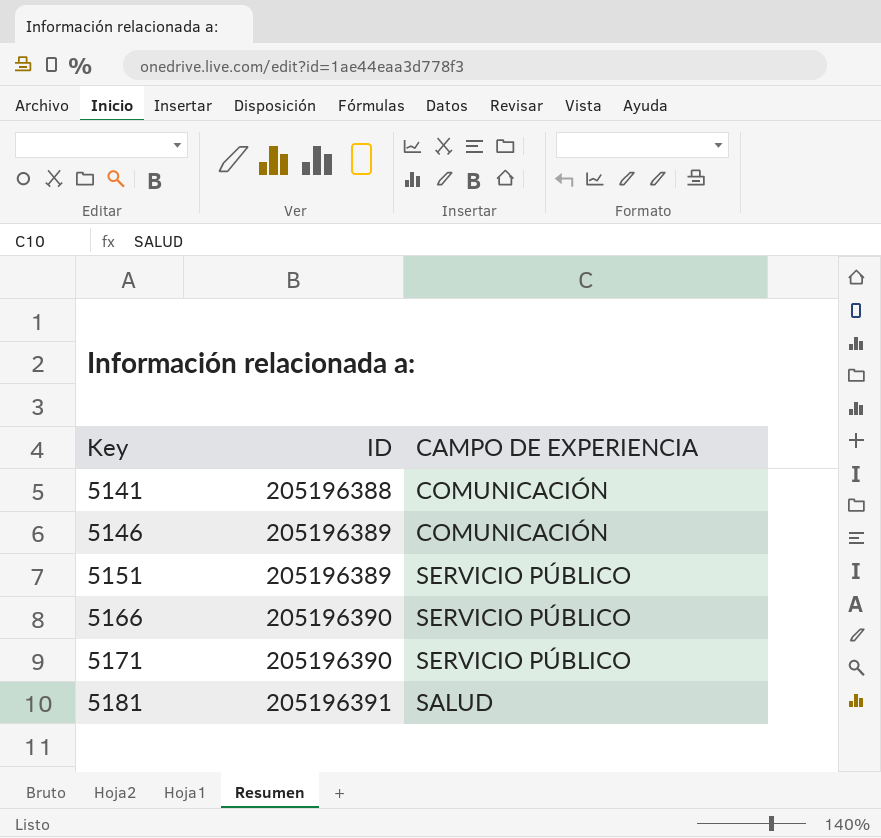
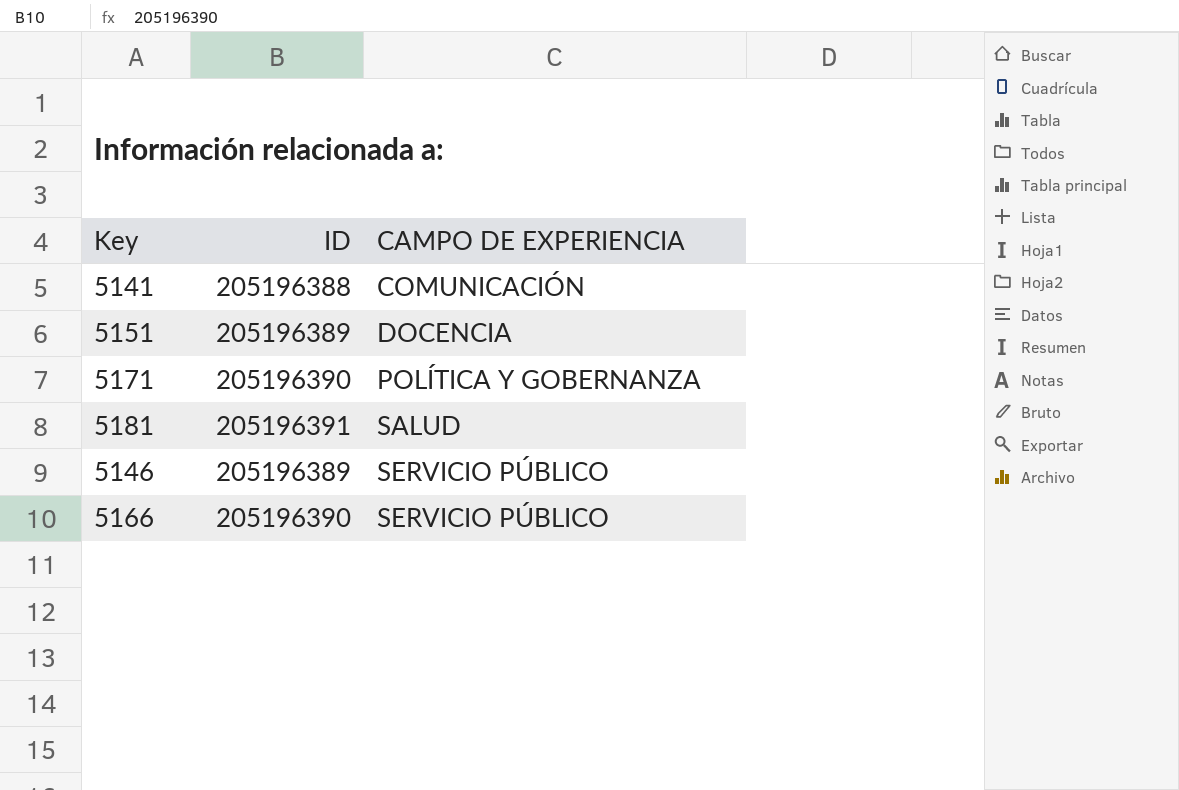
row order: Key ascending -> CAMPO DE EXPERIENCIA ascending
5151 | CAMPO DE EXPERIENCIA: SERVICIO PÚBLICO -> DOCENCIA
5171 | CAMPO DE EXPERIENCIA: SERVICIO PÚBLICO -> POLÍTICA Y GOBERNANZA
5146 | CAMPO DE EXPERIENCIA: COMUNICACIÓN -> SERVICIO PÚBLICO

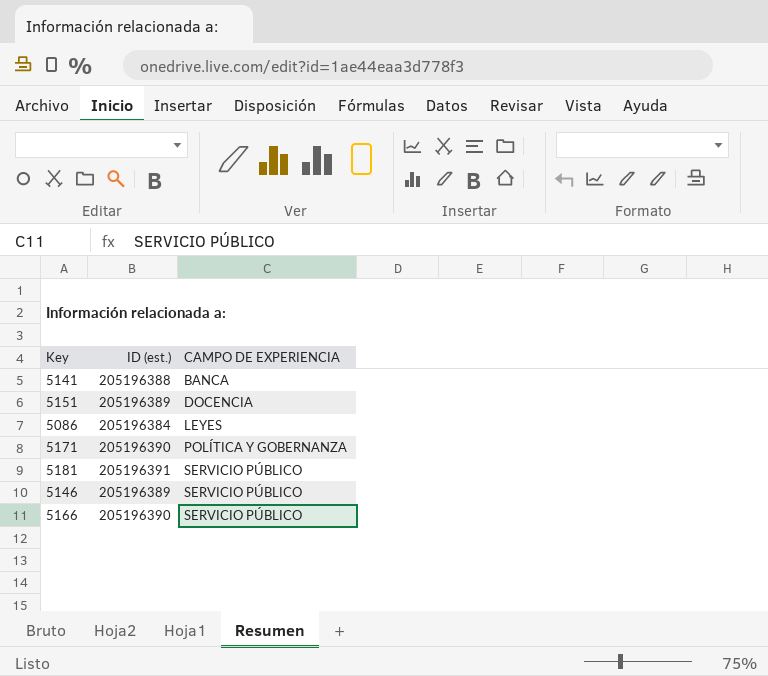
column name: ID -> ID (est.)
5141 | CAMPO DE EXPERIENCIA: COMUNICACIÓN -> BANCA
row 5086: none -> 205196384 | LEYES
5181 | CAMPO DE EXPERIENCIA: SALUD -> SERVICIO PÚBLICO

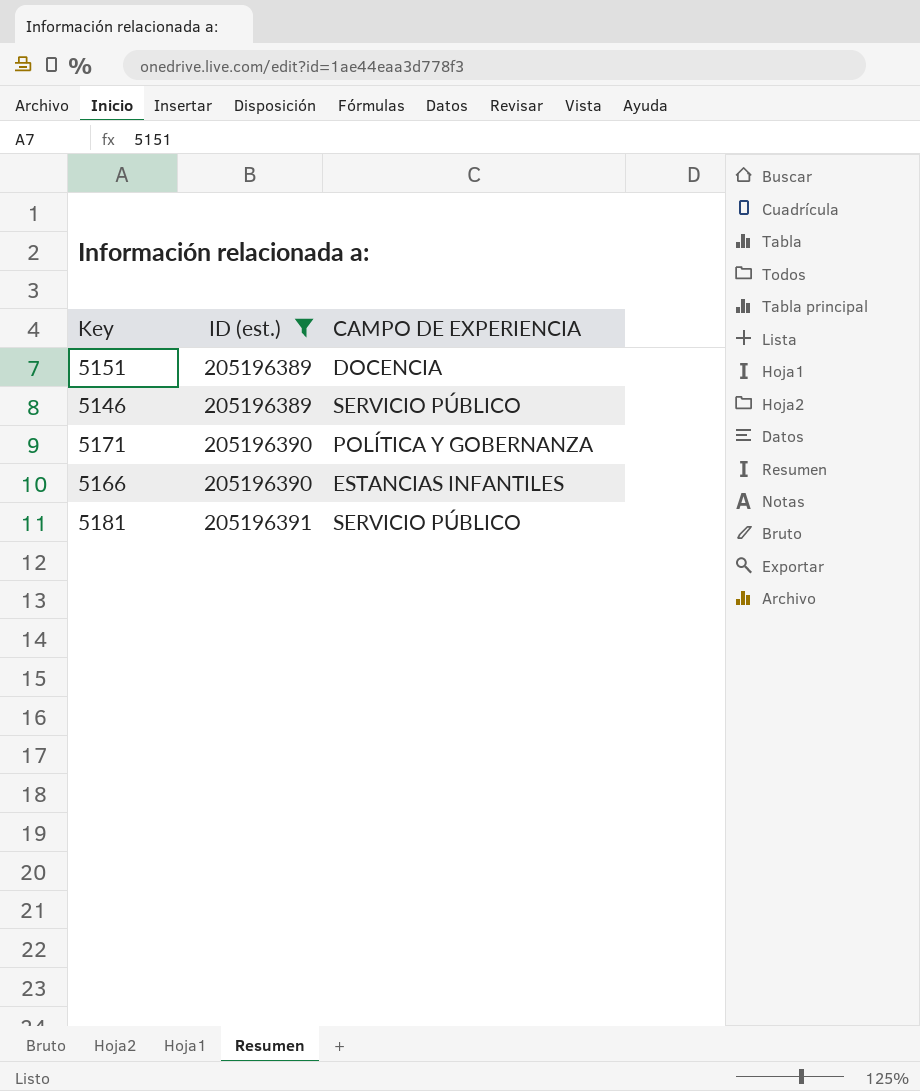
filter: none -> ID (est.) >= 205196389
row order: CAMPO DE EXPERIENCIA ascending -> ID (est.) ascending
5166 | CAMPO DE EXPERIENCIA: SERVICIO PÚBLICO -> ESTANCIAS INFANTILES

